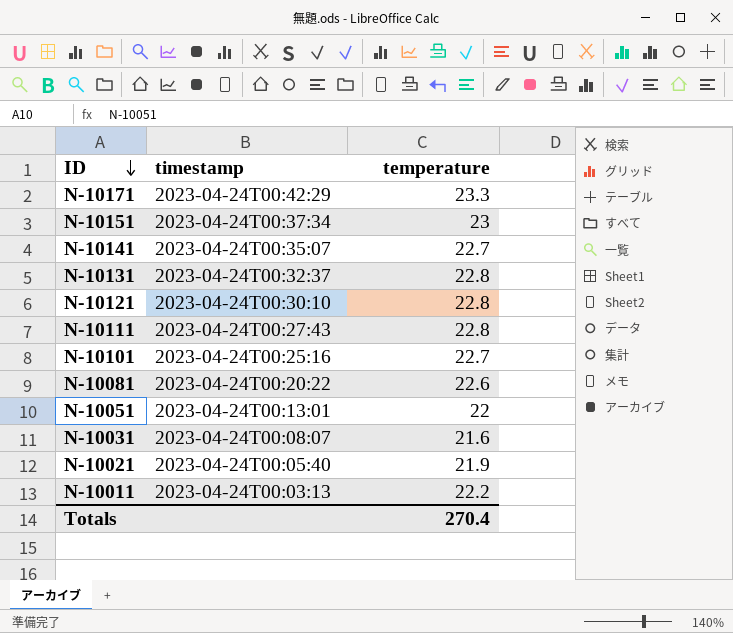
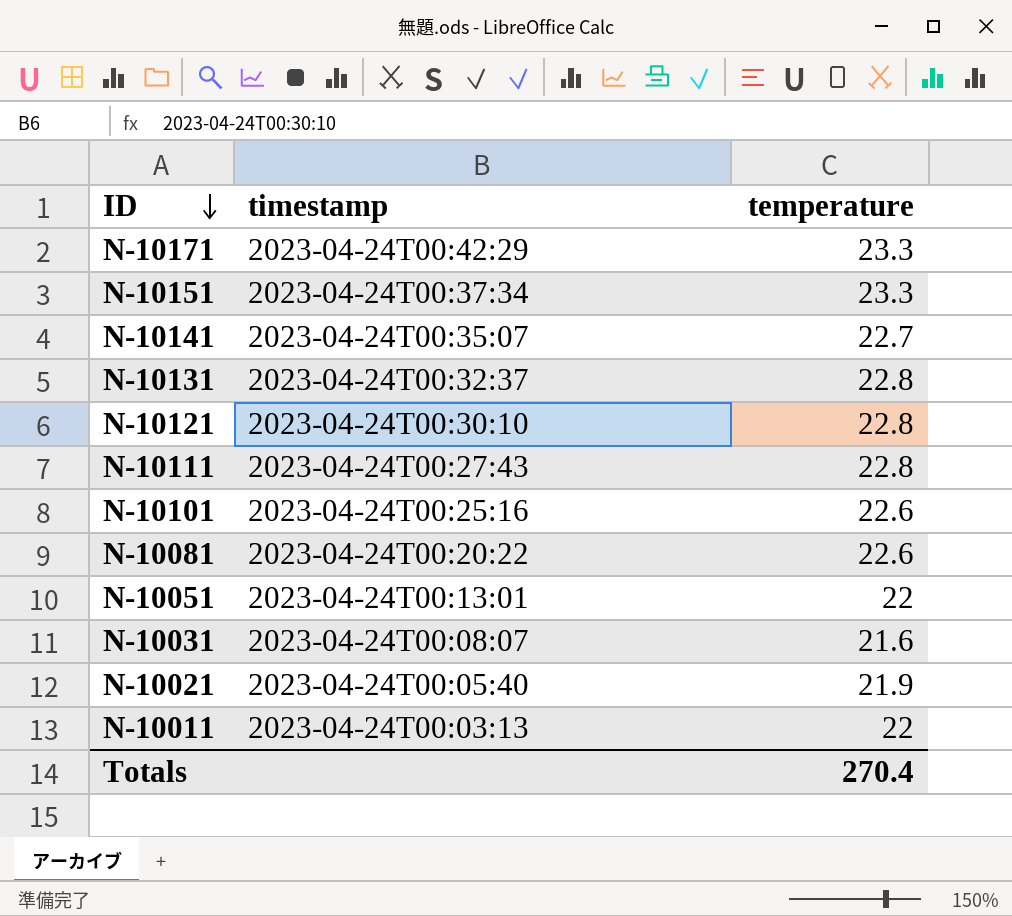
N-10151 | temperature: 23 -> 23.3
N-10101 | temperature: 22.7 -> 22.6
N-10011 | temperature: 22.2 -> 22

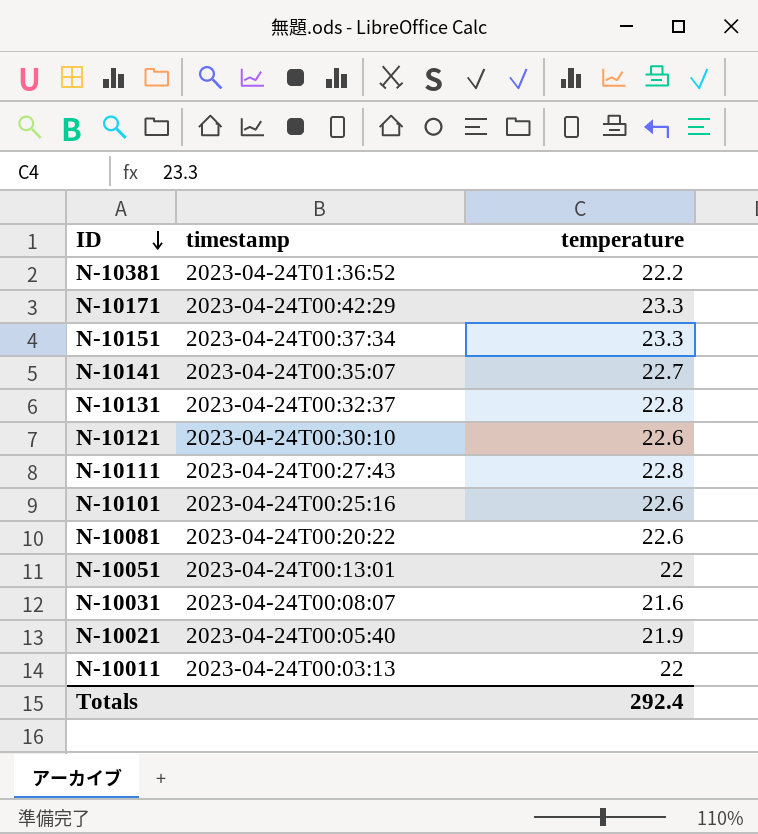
row N-10381: none -> 2023-04-24T01:36:52 | 22.2
N-10121 | temperature: 22.8 -> 22.6
Totals | temperature: 270.4 -> 292.4

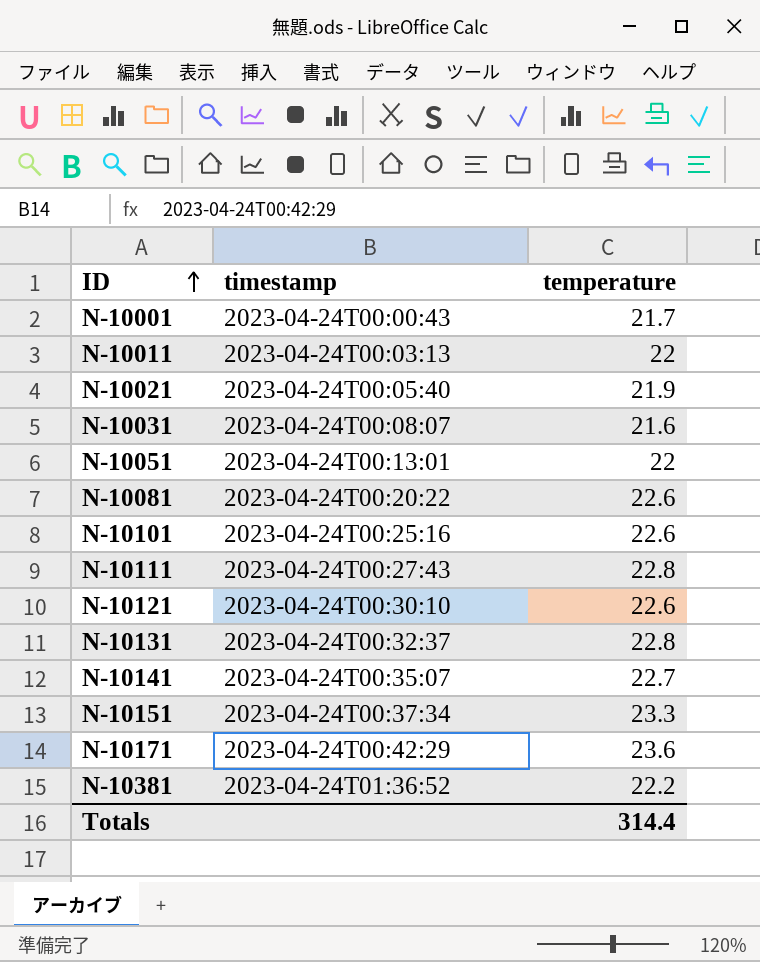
row order: ID descending -> ID ascending
row N-10001: none -> 2023-04-24T00:00:43 | 21.7
N-10171 | temperature: 23.3 -> 23.6
Totals | temperature: 292.4 -> 314.4

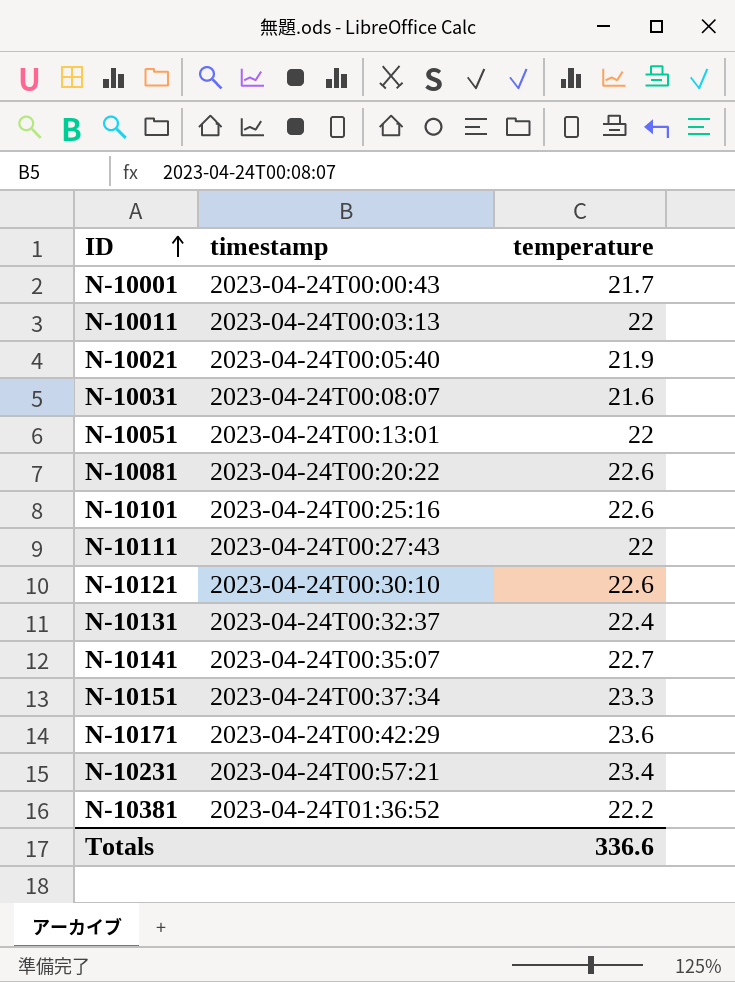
N-10111 | temperature: 22.8 -> 22
N-10131 | temperature: 22.8 -> 22.4
row N-10231: none -> 2023-04-24T00:57:21 | 23.4
Totals | temperature: 314.4 -> 336.6

